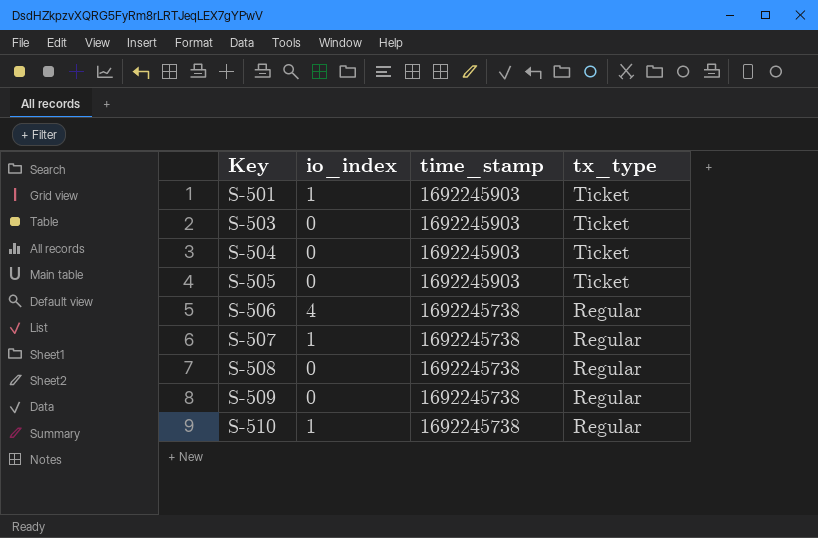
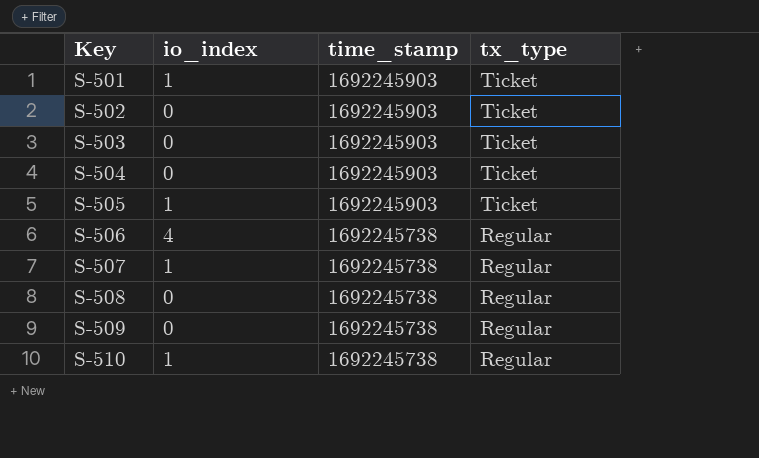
row S-502: none -> 0 | 1692245903 | Ticket
S-505 | io_index: 0 -> 1

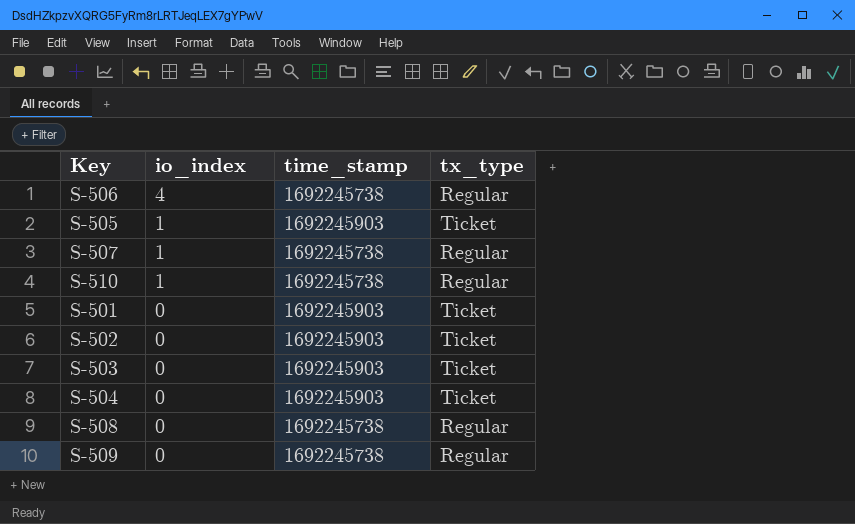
row order: Key ascending -> io_index descending
S-501 | io_index: 1 -> 0

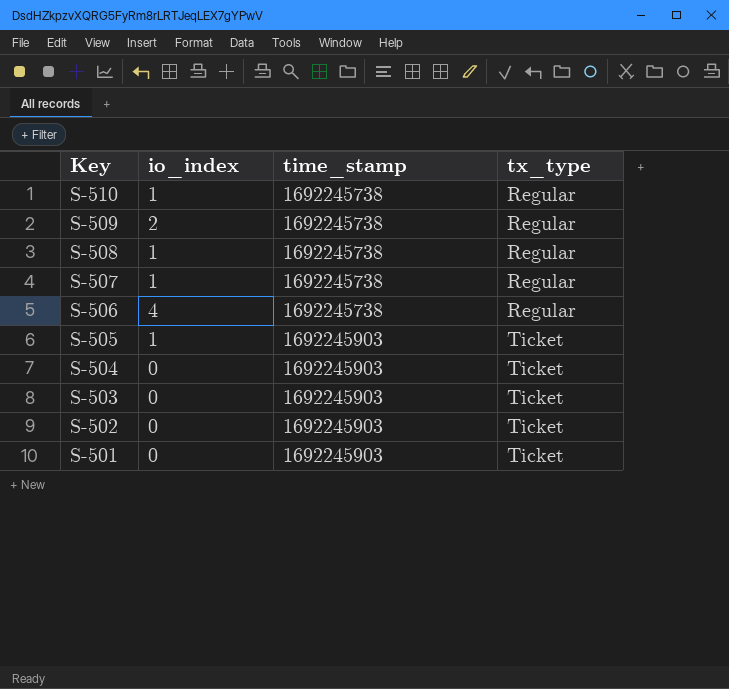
row order: io_index descending -> Key descending
S-509 | io_index: 0 -> 2
S-508 | io_index: 0 -> 1

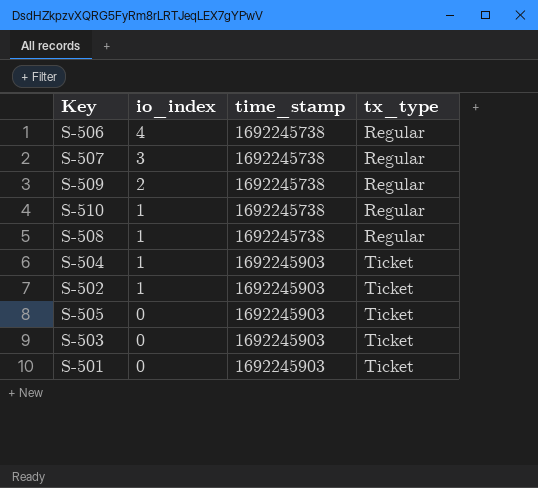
row order: Key descending -> io_index descending
S-507 | io_index: 1 -> 3
S-504 | io_index: 0 -> 1
S-502 | io_index: 0 -> 1
S-505 | io_index: 1 -> 0

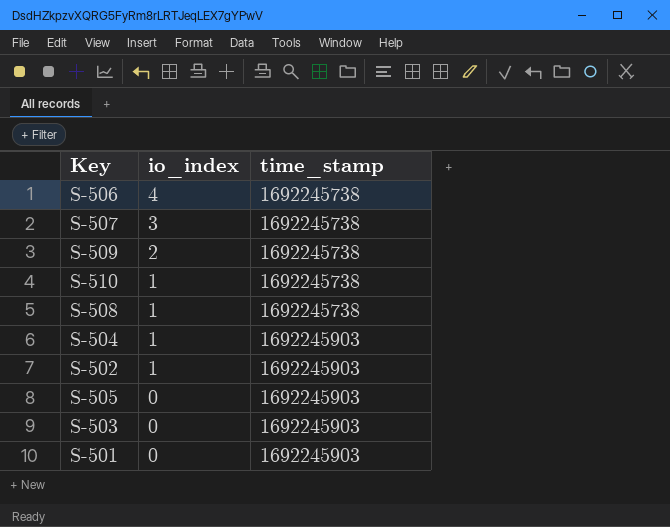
column tx_type | position: 4 -> none

